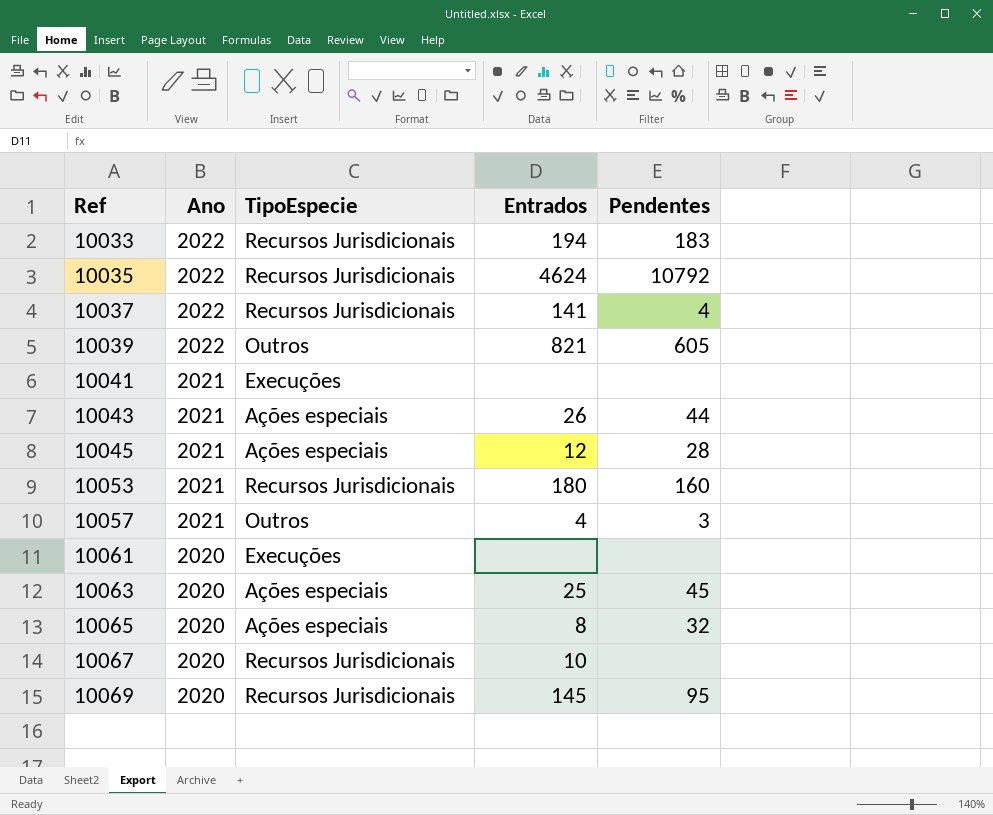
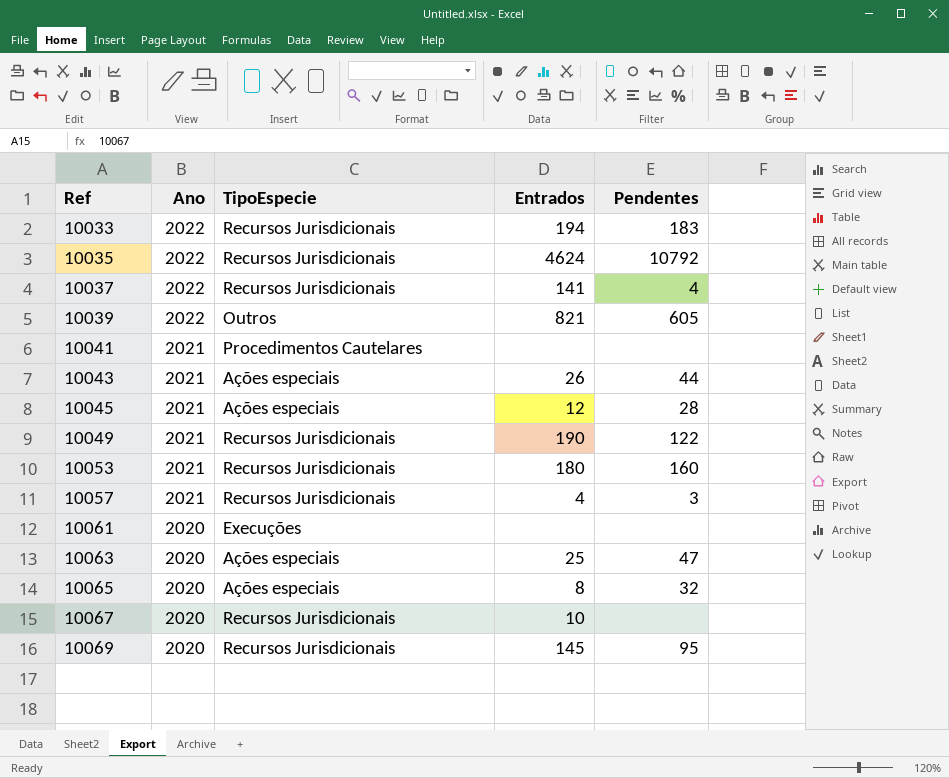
10041 | TipoEspecie: Execuções -> Procedimentos Cautelares
row 10049: none -> 2021 | Recursos Jurisdicionais | 190 | 122
10057 | TipoEspecie: Outros -> Recursos Jurisdicionais
10063 | Pendentes: 45 -> 47

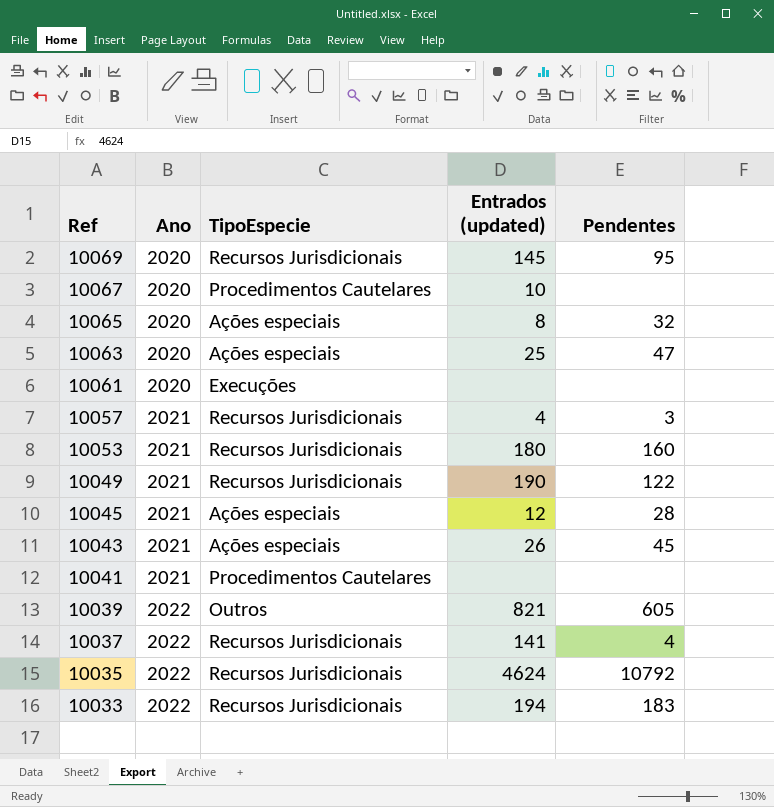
row order: Ref ascending -> Ref descending
column name: Entrados -> Entrados (updated)
10067 | TipoEspecie: Recursos Jurisdicionais -> Procedimentos Cautelares
10043 | Pendentes: 44 -> 45

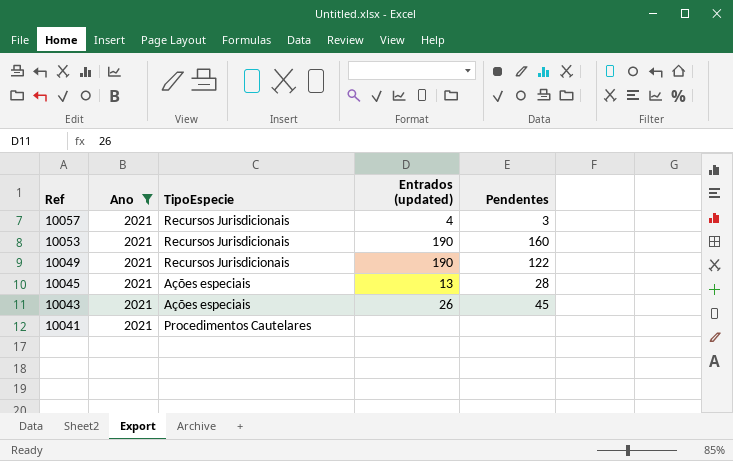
filter: none -> Ano = 2021
10053 | Entrados (updated): 180 -> 190
10045 | Entrados (updated): 12 -> 13

